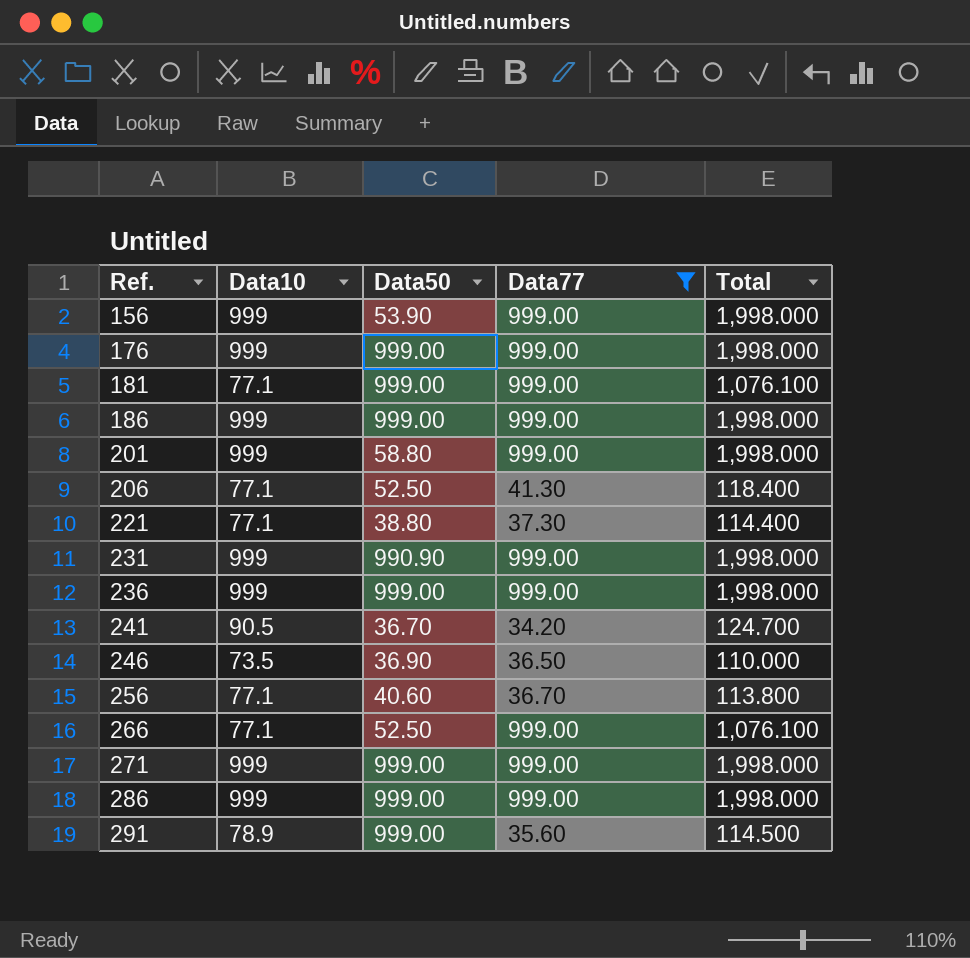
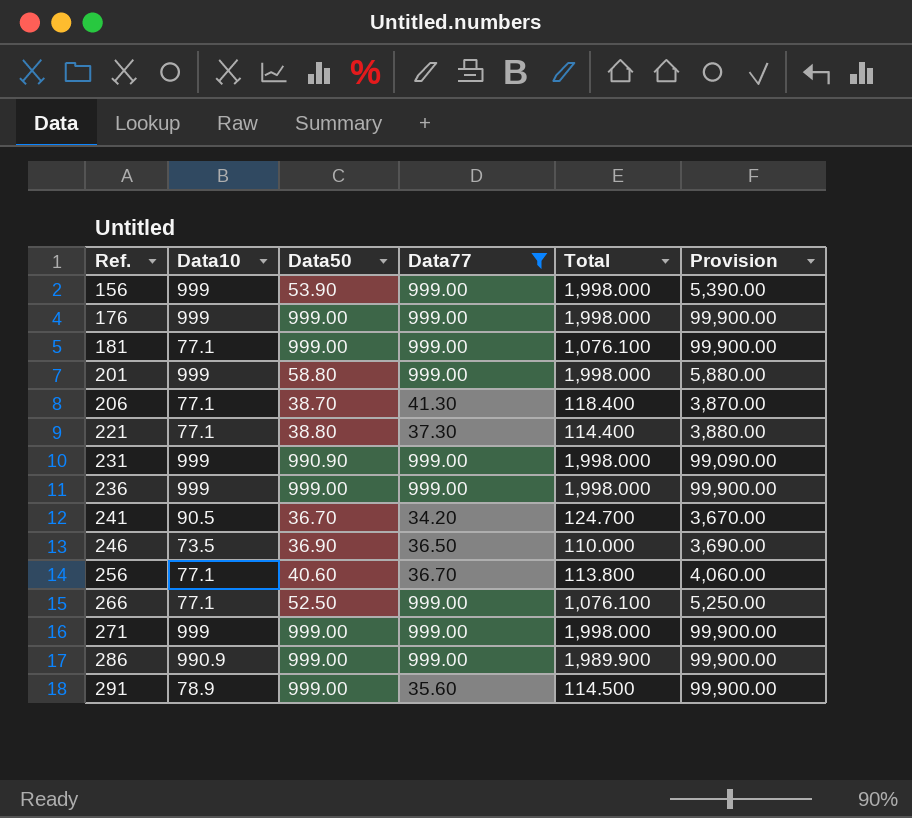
column Provision | formula: none -> [Data50] * 100
row 186: 999 | 999.00 | 999.00 | 1,998.000 -> none
206 | Data50: 52.50 -> 38.70
286 | Data10: 999 -> 990.9
286 | Total: 1,998.000 -> 1,989.900

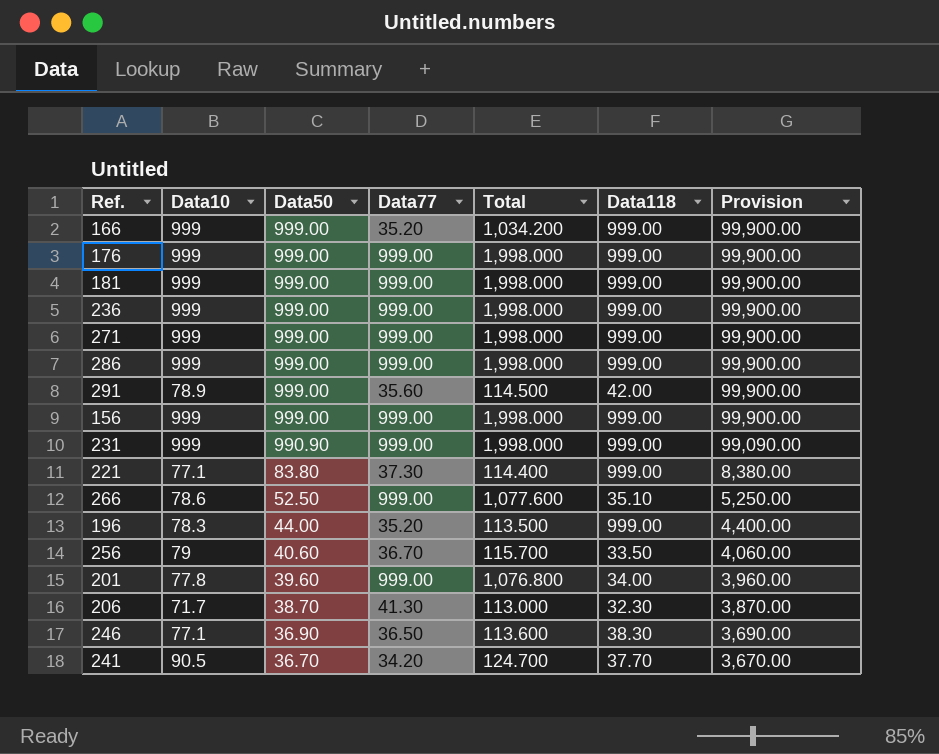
filter: Data77 != 35.20 -> none
row order: Ref. ascending -> Data50 descending
column Data118 | position: none -> 6
181 | Data10: 77.1 -> 999
181 | Total: 1,076.100 -> 1,998.000
286 | Data10: 990.9 -> 999
286 | Total: 1,989.900 -> 1,998.000
156 | Data50: 53.90 -> 999.00
156 | Provision: 5,390.00 -> 99,900.00
221 | Data50: 38.80 -> 83.80
221 | Provision: 3,880.00 -> 8,380.00
266 | Data10: 77.1 -> 78.6
266 | Total: 1,076.100 -> 1,077.600
256 | Data10: 77.1 -> 79
256 | Total: 113.800 -> 115.700
201 | Data10: 999 -> 77.8
201 | Data50: 58.80 -> 39.60
201 | Total: 1,998.000 -> 1,076.800
201 | Provision: 5,880.00 -> 3,960.00
206 | Data10: 77.1 -> 71.7
206 | Total: 118.400 -> 113.000
246 | Data10: 73.5 -> 77.1
246 | Total: 110.000 -> 113.600

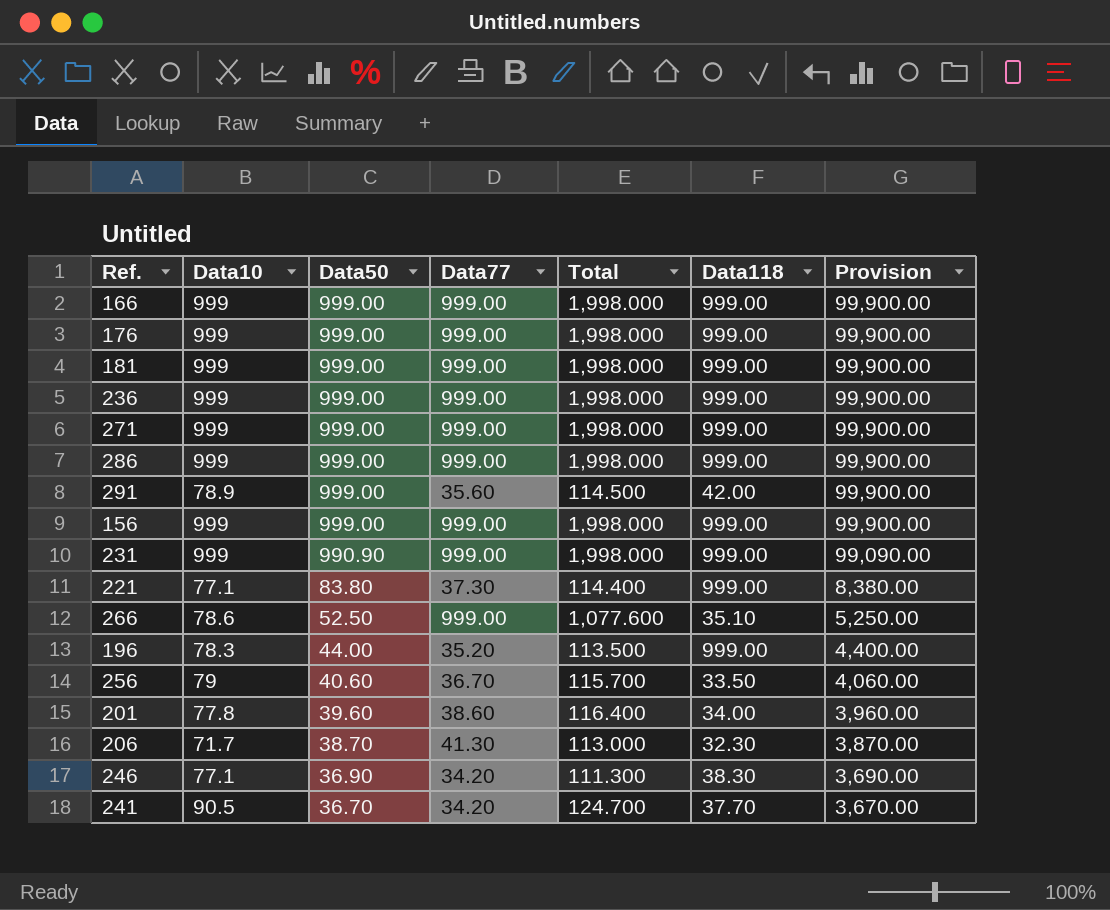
166 | Data77: 35.20 -> 999.00
166 | Total: 1,034.200 -> 1,998.000
201 | Data77: 999.00 -> 38.60
201 | Total: 1,076.800 -> 116.400
246 | Data77: 36.50 -> 34.20
246 | Total: 113.600 -> 111.300

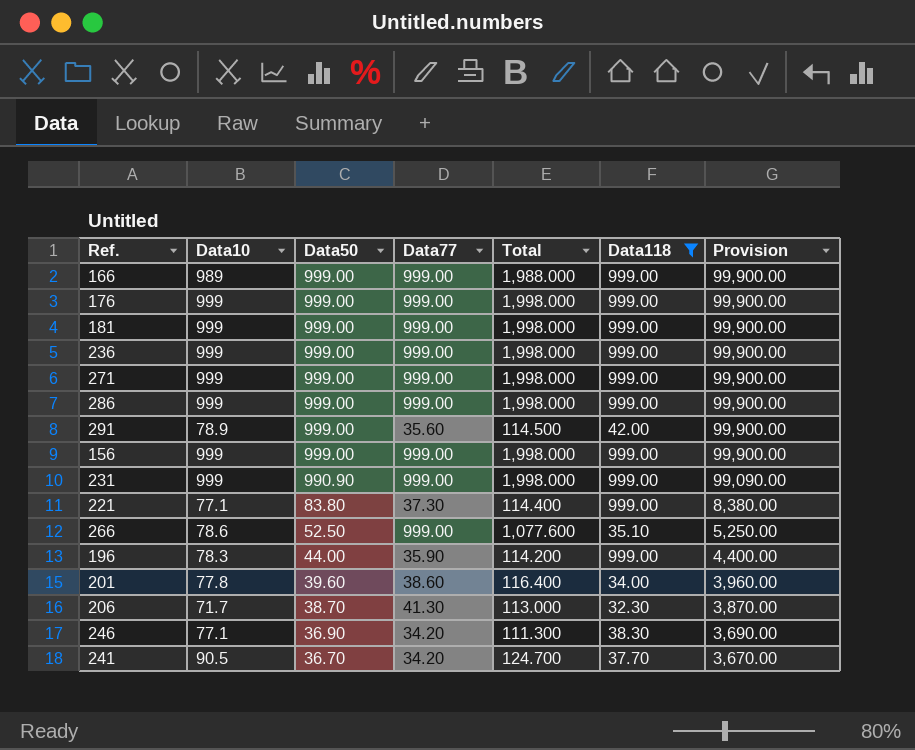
filter: none -> Data118 != 33.50
166 | Data10: 999 -> 989
166 | Total: 1,998.000 -> 1,988.000
196 | Data77: 35.20 -> 35.90
196 | Total: 113.500 -> 114.200

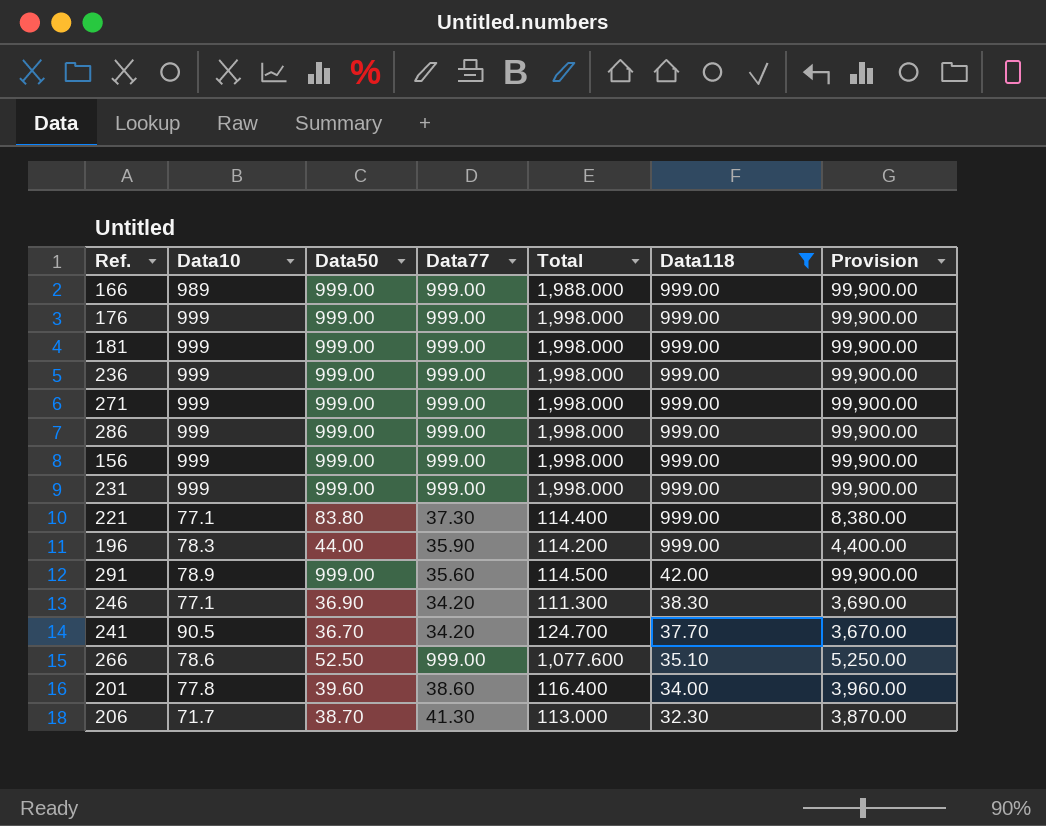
row order: Data50 descending -> Data118 descending
231 | Data50: 990.90 -> 999.00
231 | Provision: 99,090.00 -> 99,900.00

